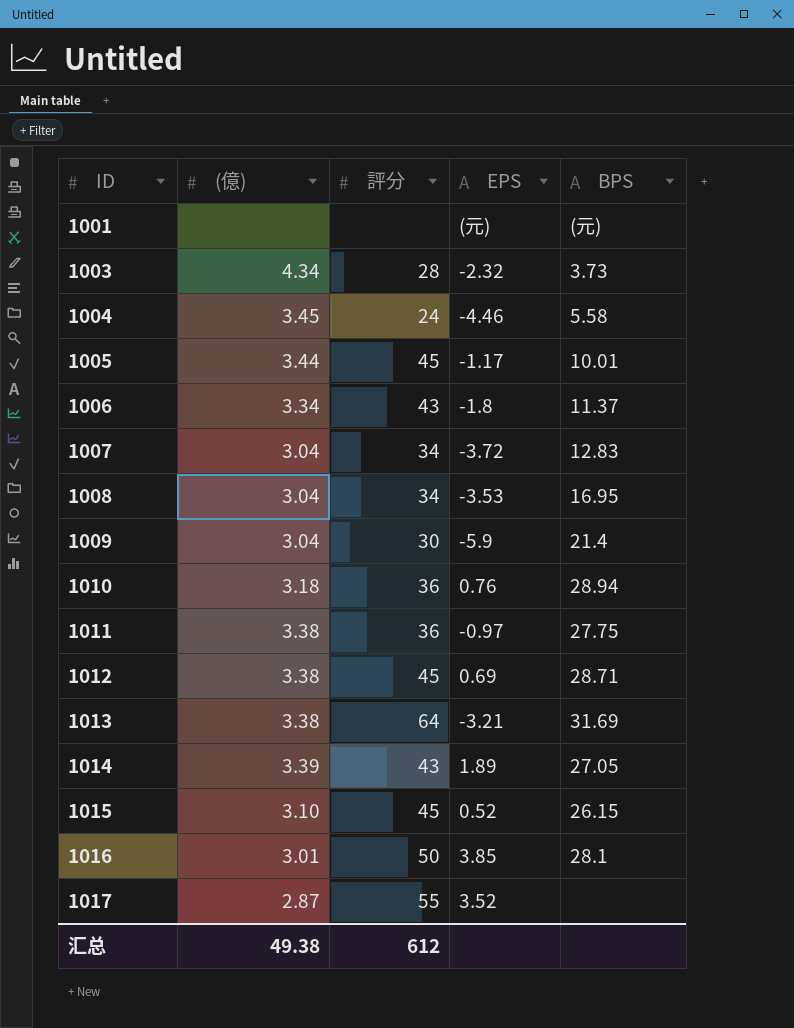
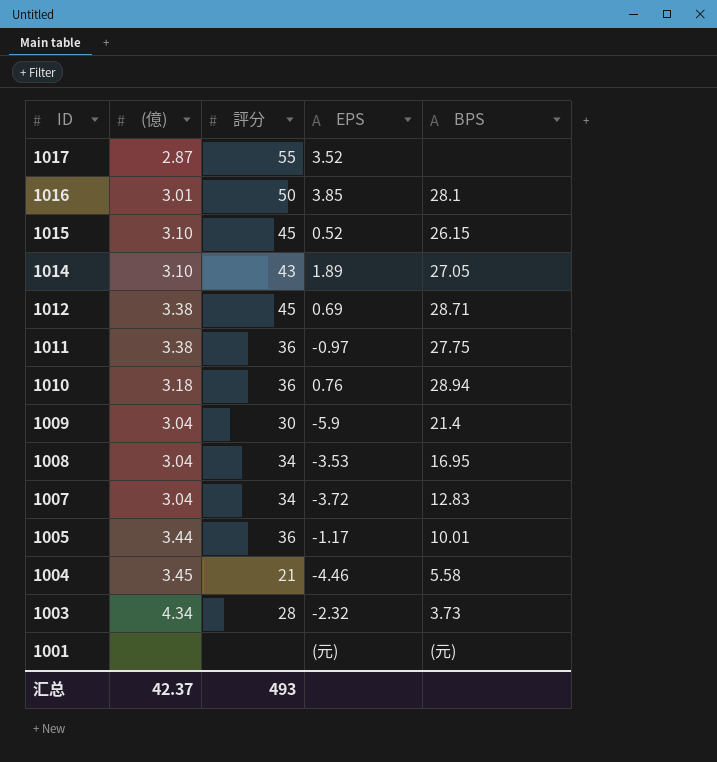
row order: ID ascending -> ID descending
row 1006: 3.34 | 43 | -1.8 | 11.37 -> none
row 1013: 3.38 | 64 | -3.21 | 31.69 -> none
1014 | (億): 3.39 -> 3.10
1005 | 評分: 45 -> 36
1004 | 評分: 24 -> 21
汇总 | (億): 49.38 -> 42.37
汇总 | 評分: 612 -> 493

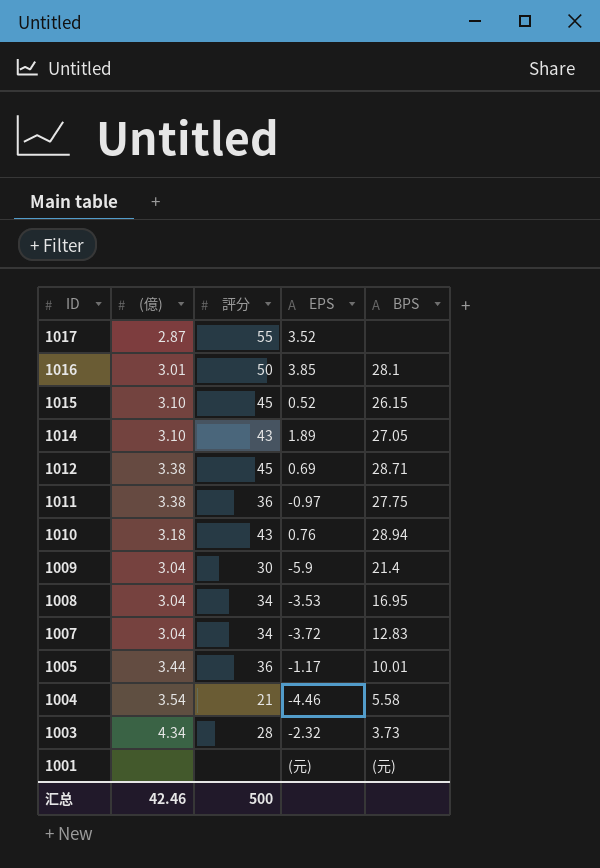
1010 | 評分: 36 -> 43
1004 | (億): 3.45 -> 3.54
汇总 | (億): 42.37 -> 42.46
汇总 | 評分: 493 -> 500

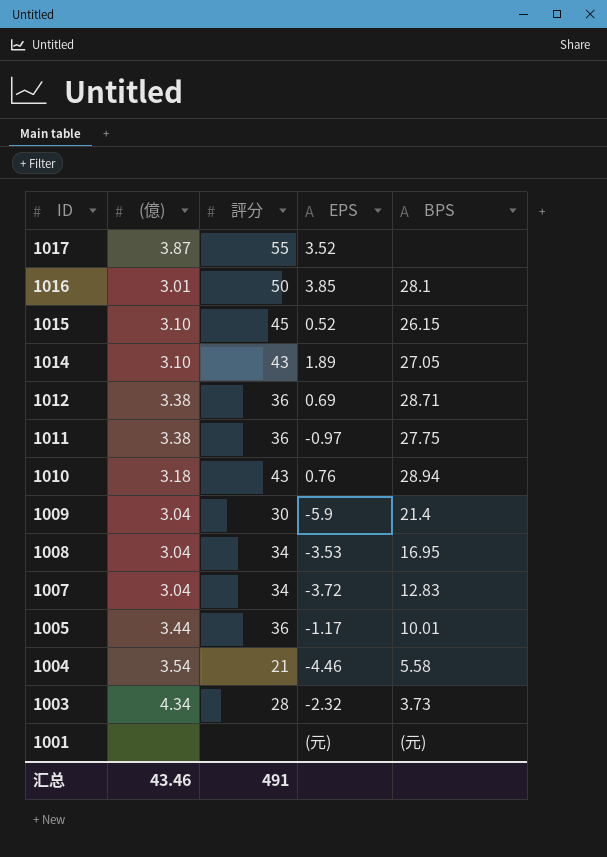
1017 | (億): 2.87 -> 3.87
1012 | 評分: 45 -> 36
汇总 | (億): 42.46 -> 43.46
汇总 | 評分: 500 -> 491

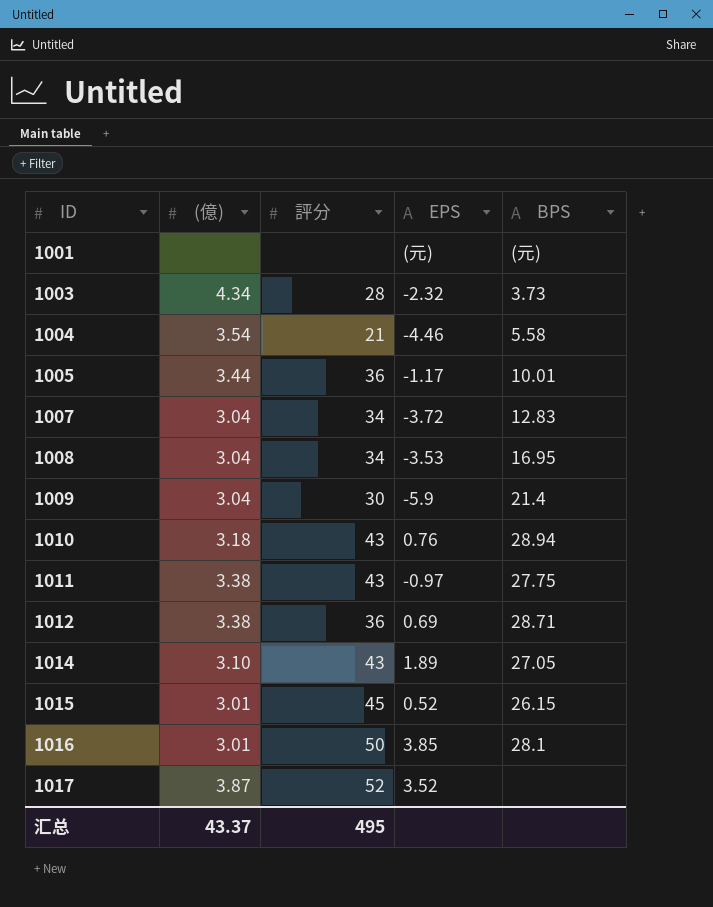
row order: ID descending -> ID ascending
1011 | 評分: 36 -> 43
1015 | (億): 3.10 -> 3.01
1017 | 評分: 55 -> 52
汇总 | (億): 43.46 -> 43.37
汇总 | 評分: 491 -> 495

